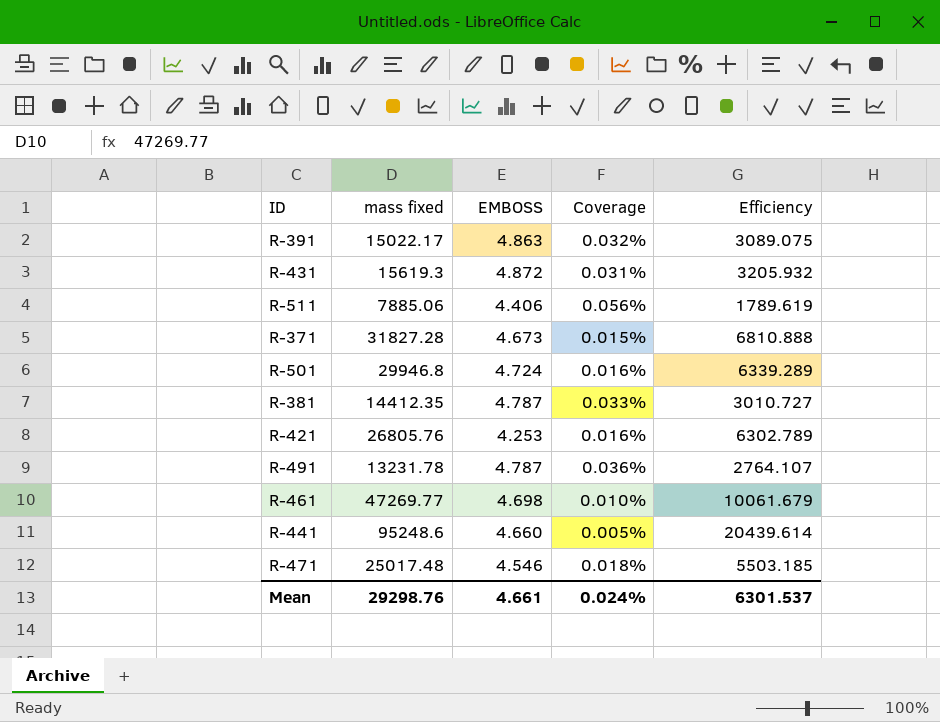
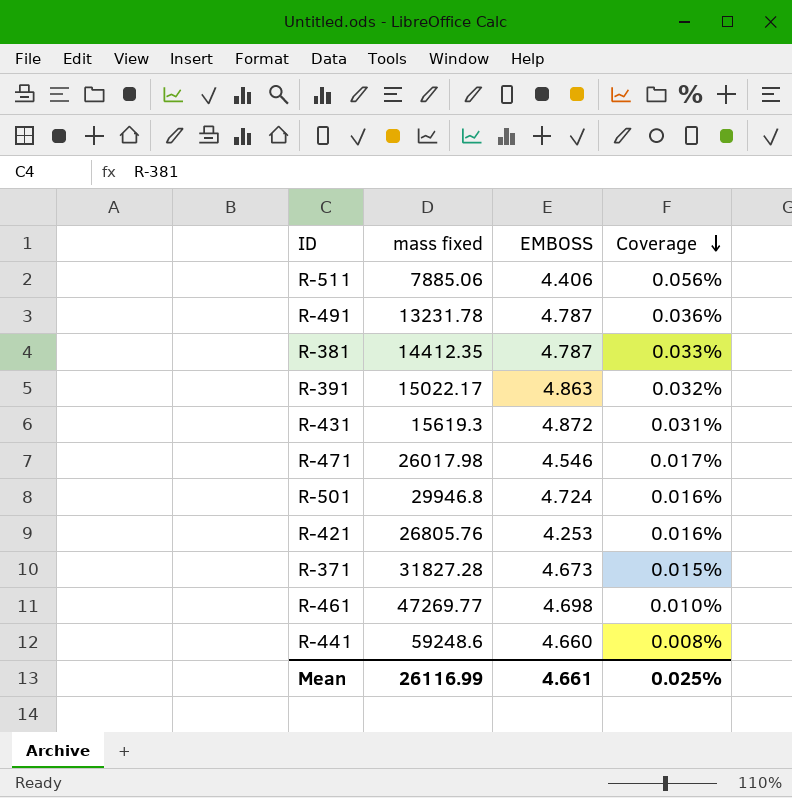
row order: none -> Coverage descending
column Efficiency | formula: [mass fixed] / [EMBOSS] -> none
R-471 | mass fixed: 25017.48 -> 26017.98
R-471 | Coverage: 0.018% -> 0.017%
R-441 | mass fixed: 95248.6 -> 59248.6
R-441 | Coverage: 0.005% -> 0.008%
Mean | mass fixed: 29298.76 -> 26116.99
Mean | Coverage: 0.024% -> 0.025%

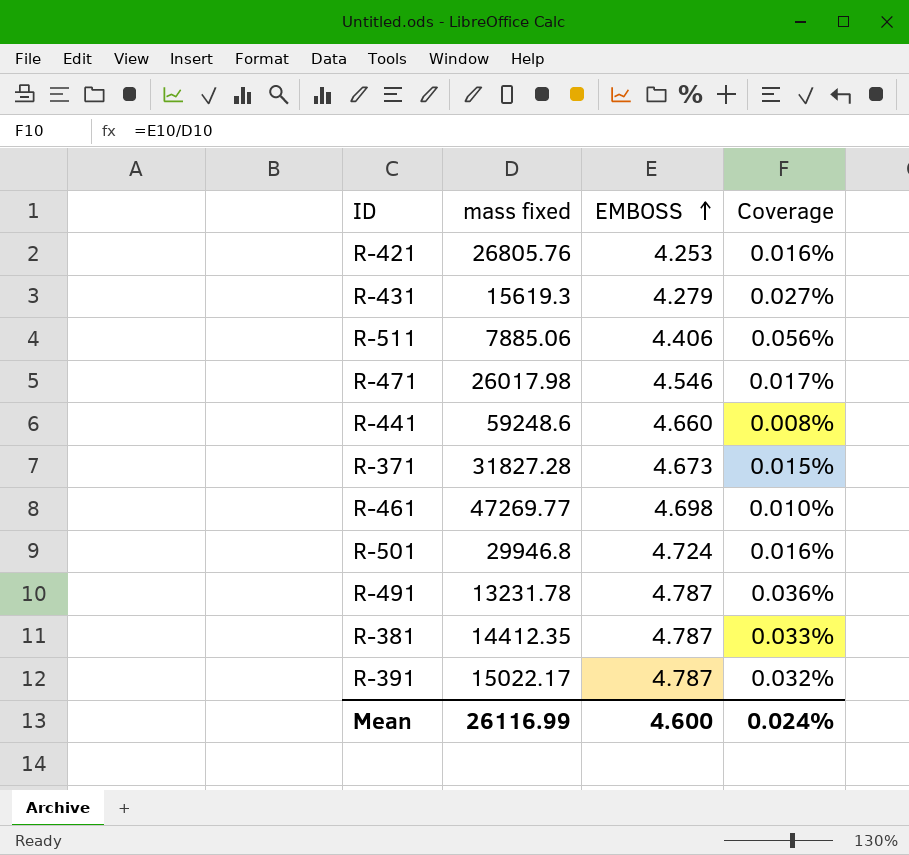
row order: Coverage descending -> EMBOSS ascending
R-431 | EMBOSS: 4.872 -> 4.279
R-431 | Coverage: 0.031% -> 0.027%
R-391 | EMBOSS: 4.863 -> 4.787
Mean | EMBOSS: 4.661 -> 4.600
Mean | Coverage: 0.025% -> 0.024%

